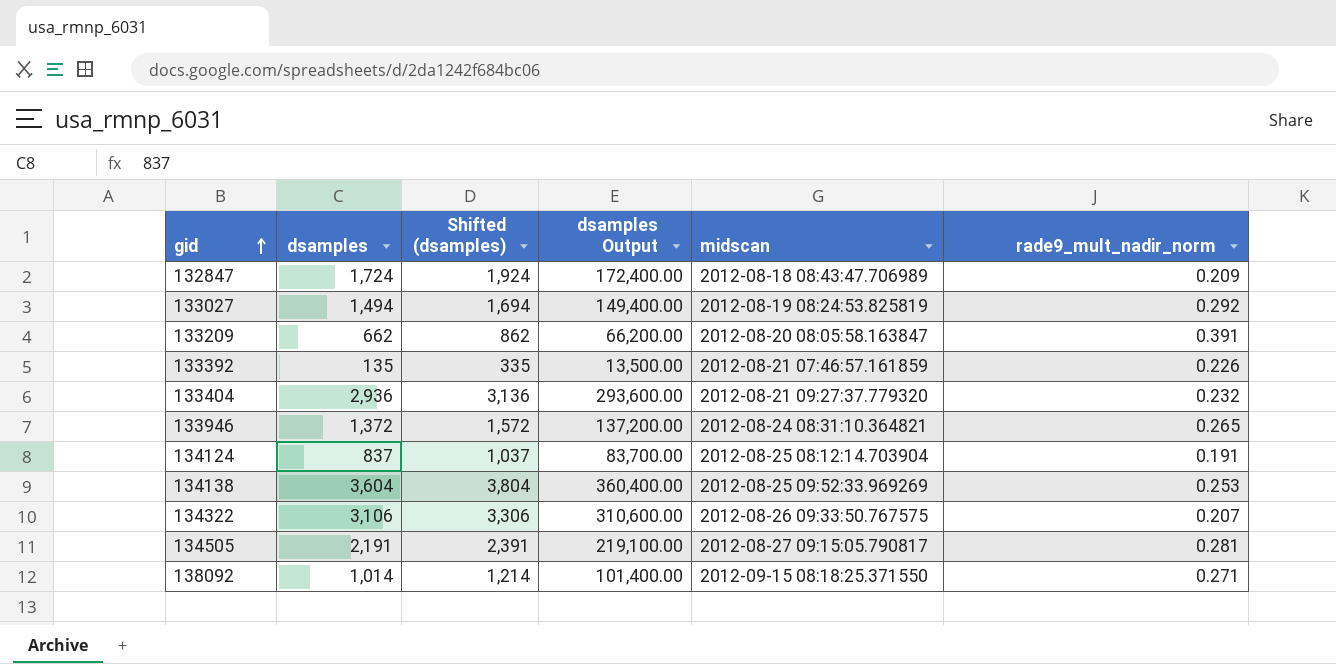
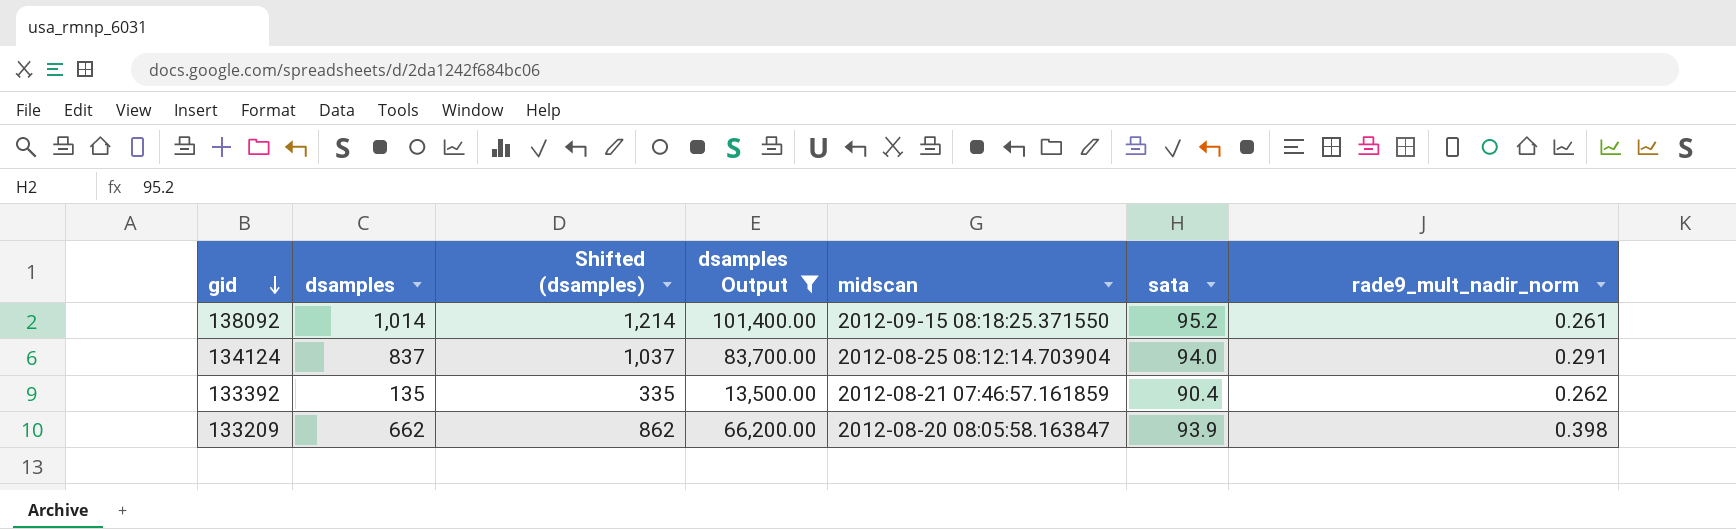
filter: none -> dsamples Output <= 101,400.00
row order: gid ascending -> gid descending
column sata | position: none -> 6
138092 | rade9_mult_nadir_norm: 0.271 -> 0.261
134124 | rade9_mult_nadir_norm: 0.191 -> 0.291
133392 | rade9_mult_nadir_norm: 0.226 -> 0.262
133209 | rade9_mult_nadir_norm: 0.391 -> 0.398

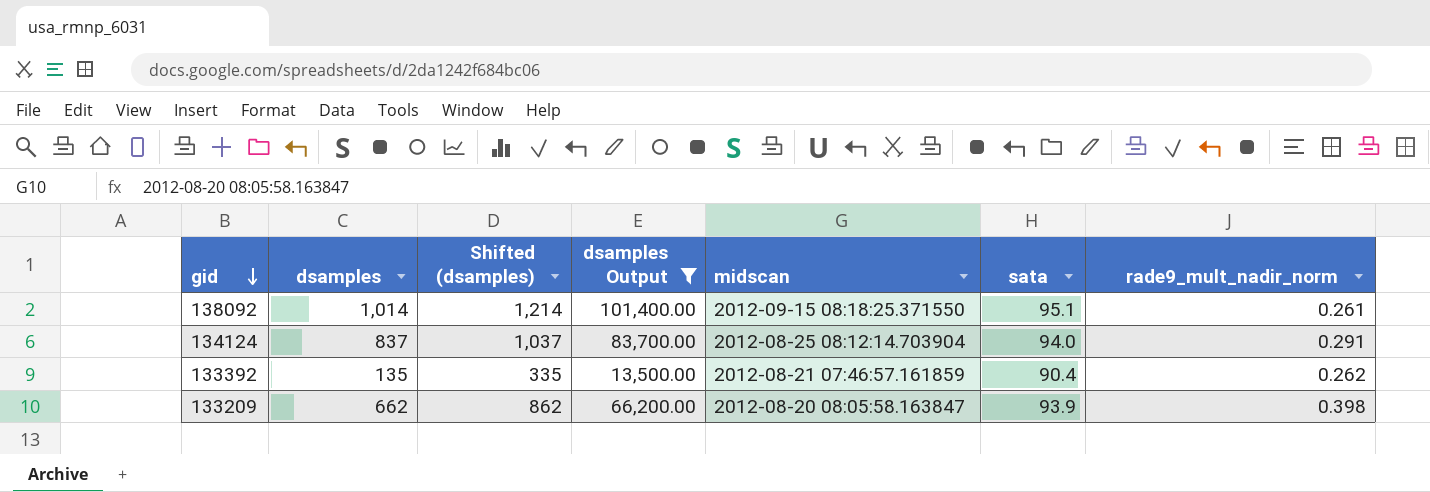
138092 | sata: 95.2 -> 95.1

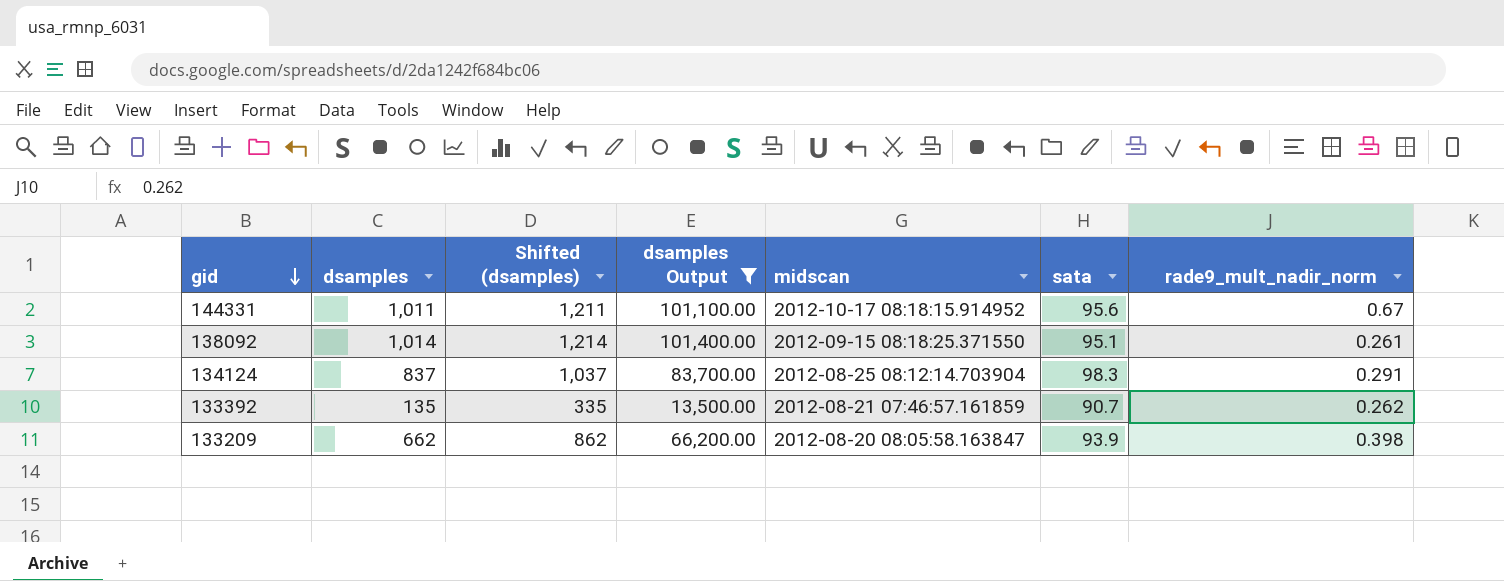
row 144331: none -> 1,011 | 1,211 | 101,100.00 | 2012-10-17 08:18:15.914952 | 95.6 | 0.67
134124 | sata: 94.0 -> 98.3
133392 | sata: 90.4 -> 90.7

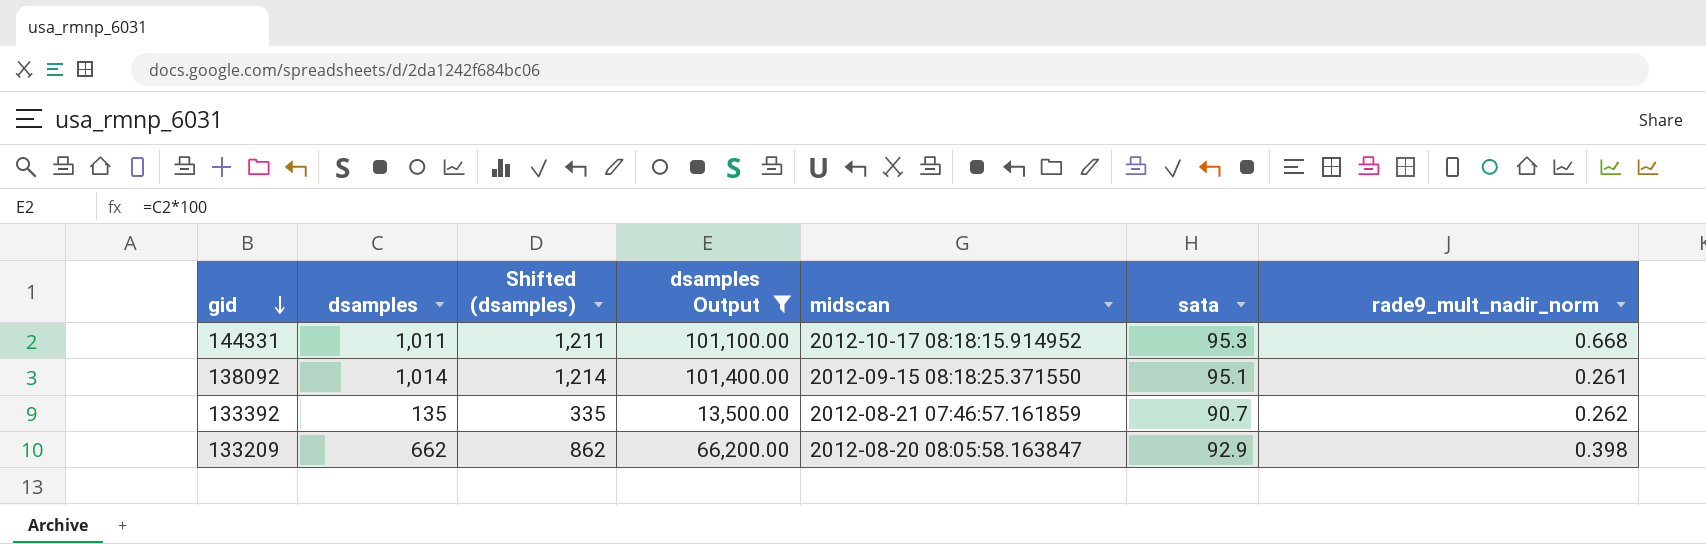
row 134124: 837 | 1,037 | 83,700.00 | 2012-08-25 08:12:14.703904 | 98.3 | 0.291 -> none
144331 | sata: 95.6 -> 95.3
144331 | rade9_mult_nadir_norm: 0.67 -> 0.668
133209 | sata: 93.9 -> 92.9

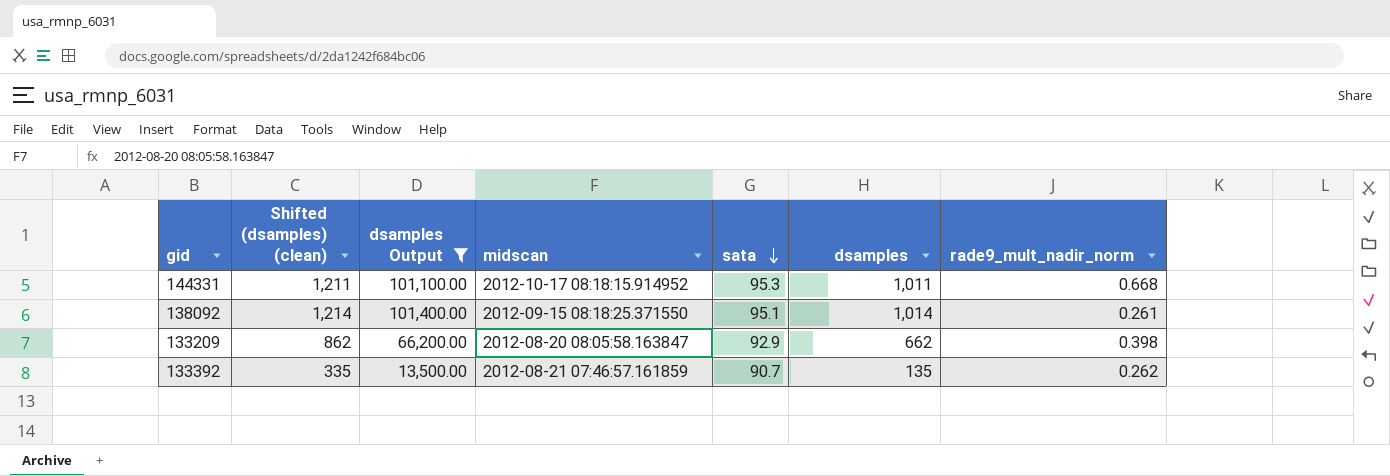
row order: gid descending -> sata descending
column name: Shifted (dsamples) -> Shifted (dsamples) (clean)
column dsamples | position: 2 -> 6

